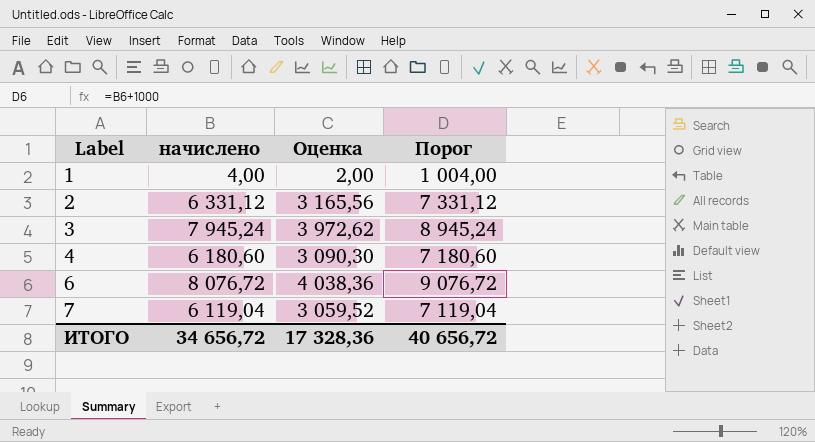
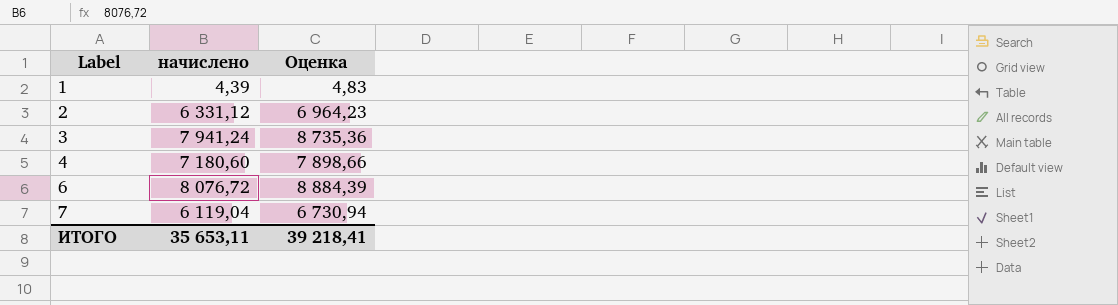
column Порог | formula: [начислено] + 1000 -> none
column Оценка | formula: [начислено] * 0,5 -> [начислено] * 1,1
1 | начислено: 4,00 -> 4,39
3 | начислено: 7 945,24 -> 7 941,24
4 | начислено: 6 180,60 -> 7 180,60
ИТОГО | начислено: 34 656,72 -> 35 653,11
ИТОГО | Оценка: 17 328,36 -> 39 218,41

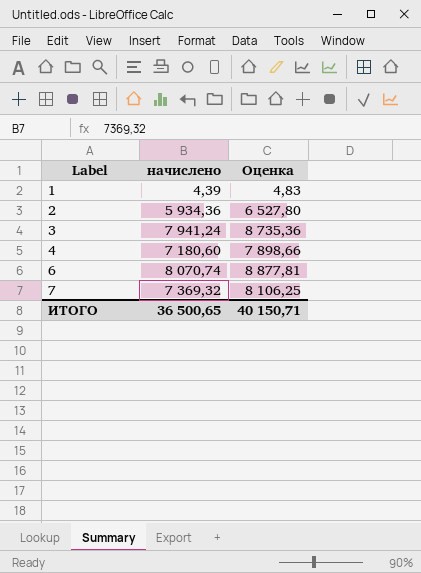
2 | начислено: 6 331,12 -> 5 934,36
2 | Оценка: 6 964,23 -> 6 527,80
6 | начислено: 8 076,72 -> 8 070,74
6 | Оценка: 8 884,39 -> 8 877,81
7 | начислено: 6 119,04 -> 7 369,32
7 | Оценка: 6 730,94 -> 8 106,25
ИТОГО | начислено: 35 653,11 -> 36 500,65
ИТОГО | Оценка: 39 218,41 -> 40 150,71

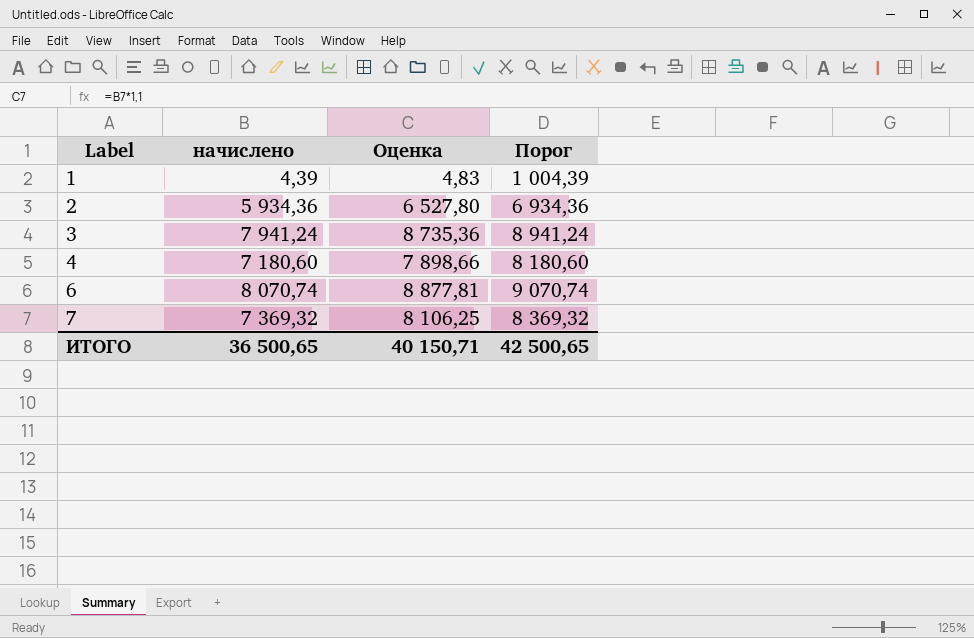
column Порог | formula: none -> [начислено] + 1000

